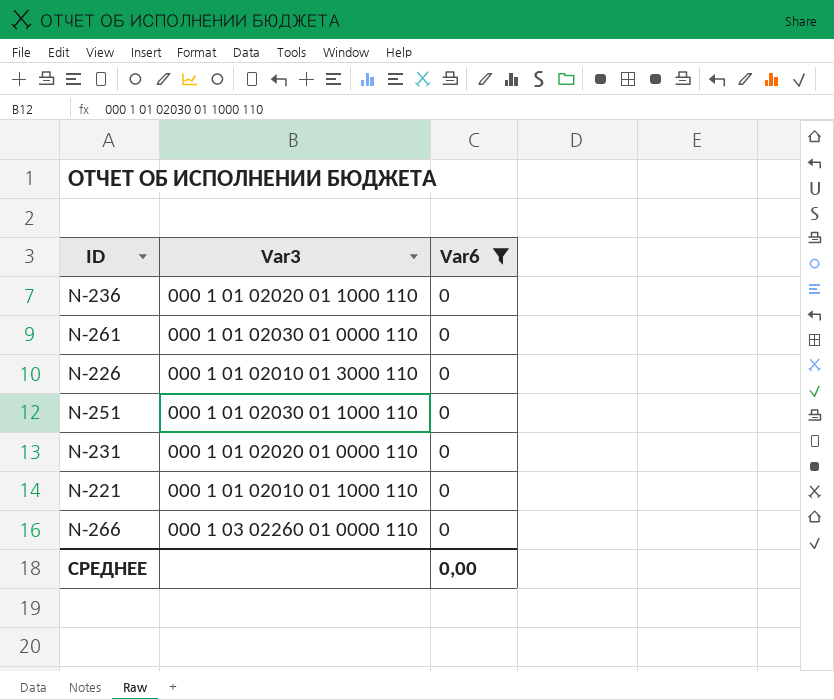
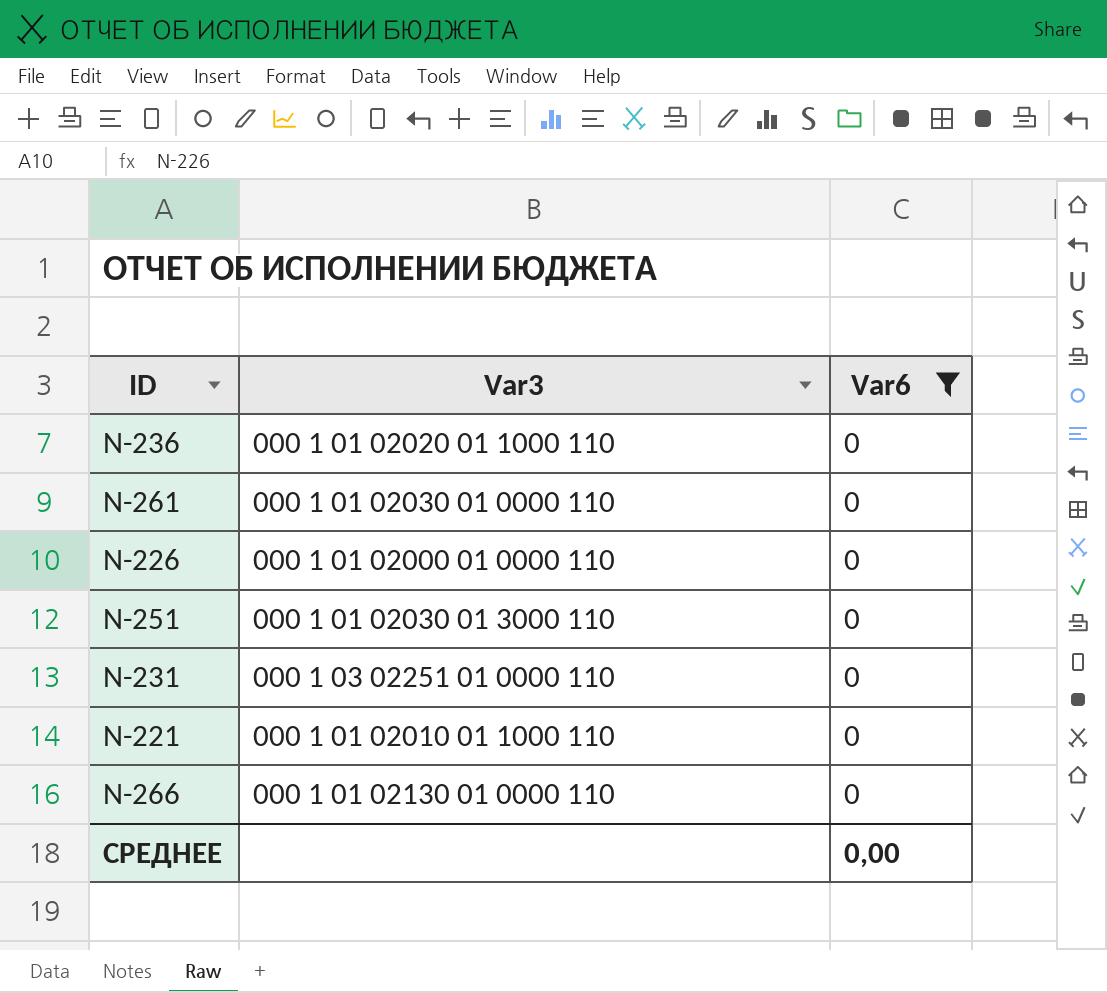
N-226 | Var3: 000 1 01 02010 01 3000 110 -> 000 1 01 02000 01 0000 110
N-251 | Var3: 000 1 01 02030 01 1000 110 -> 000 1 01 02030 01 3000 110
N-231 | Var3: 000 1 01 02020 01 0000 110 -> 000 1 03 02251 01 0000 110
N-266 | Var3: 000 1 03 02260 01 0000 110 -> 000 1 01 02130 01 0000 110

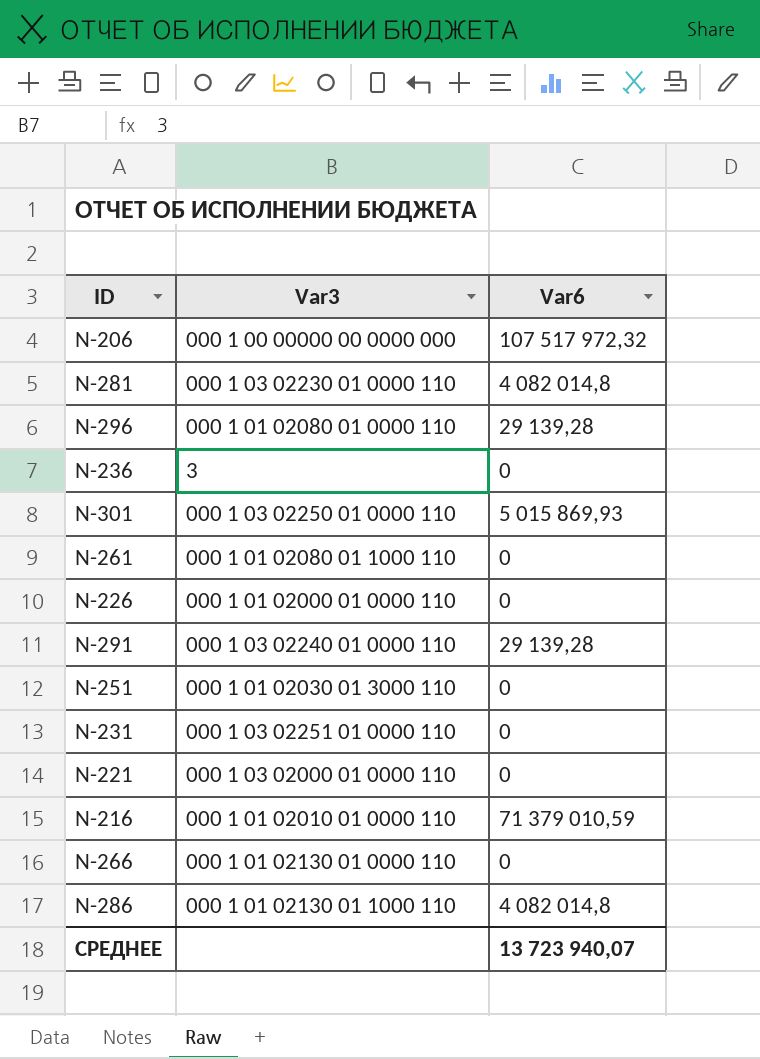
filter: Var6 = 0 -> none
N-236 | Var3: 000 1 01 02020 01 1000 110 -> 3
N-261 | Var3: 000 1 01 02030 01 0000 110 -> 000 1 01 02080 01 1000 110
N-221 | Var3: 000 1 01 02010 01 1000 110 -> 000 1 03 02000 01 0000 110
СРЕДНЕЕ | Var6: 0,00 -> 13 723 940,07

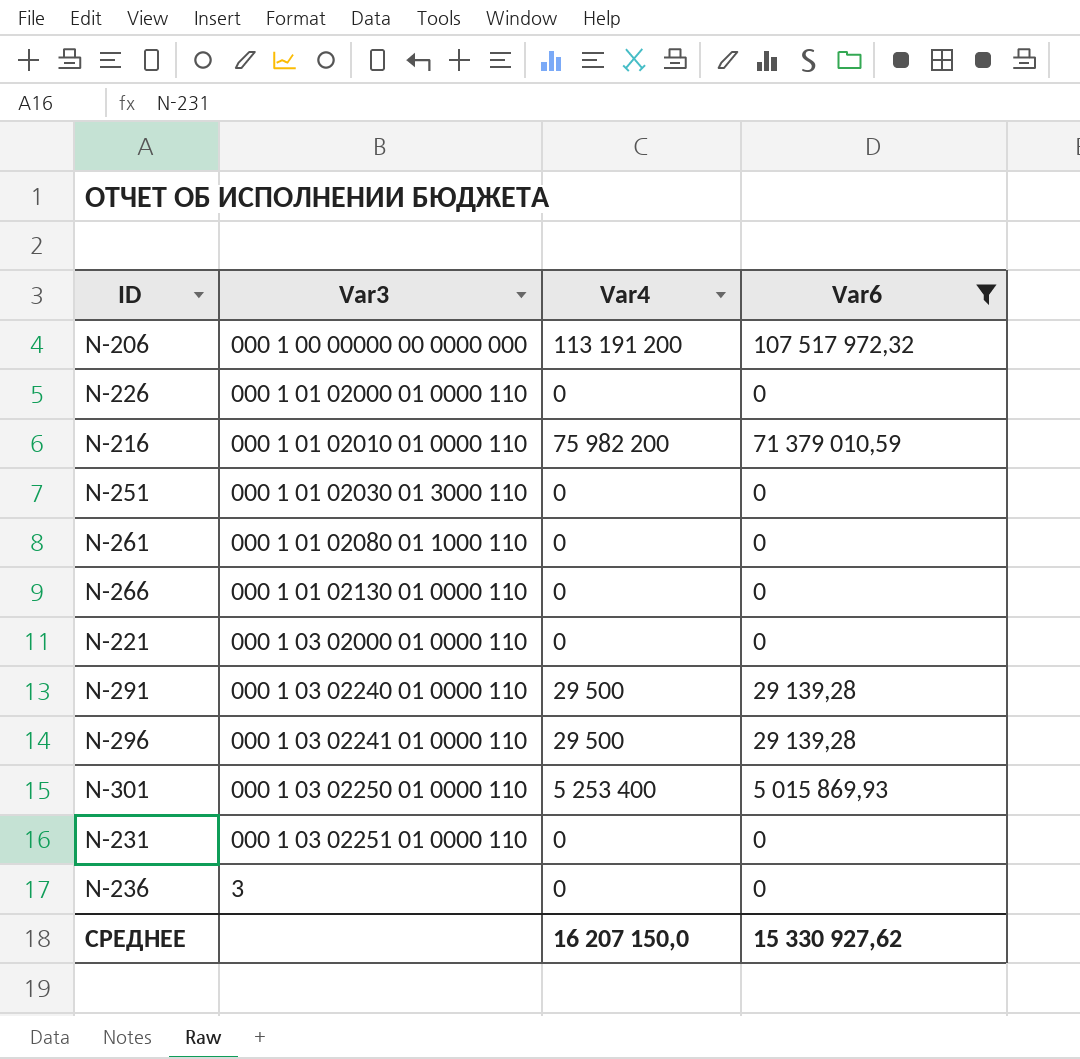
filter: none -> Var6 != 4 082 014,8
row order: none -> Var3 ascending
column Var4 | position: none -> 3
N-296 | Var3: 000 1 01 02080 01 0000 110 -> 000 1 03 02241 01 0000 110
СРЕДНЕЕ | Var6: 13 723 940,07 -> 15 330 927,62

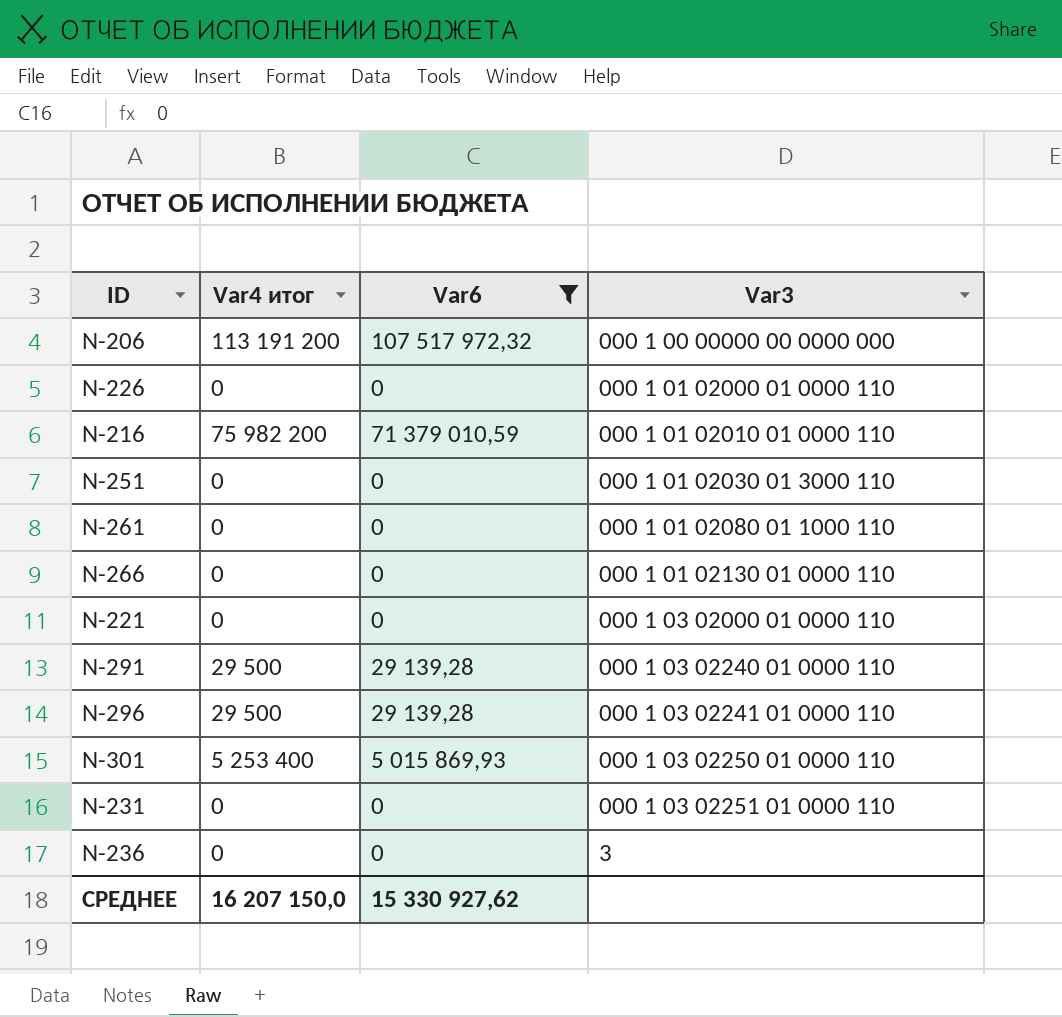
column name: Var4 -> Var4 итог
column Var3 | position: 2 -> 4

